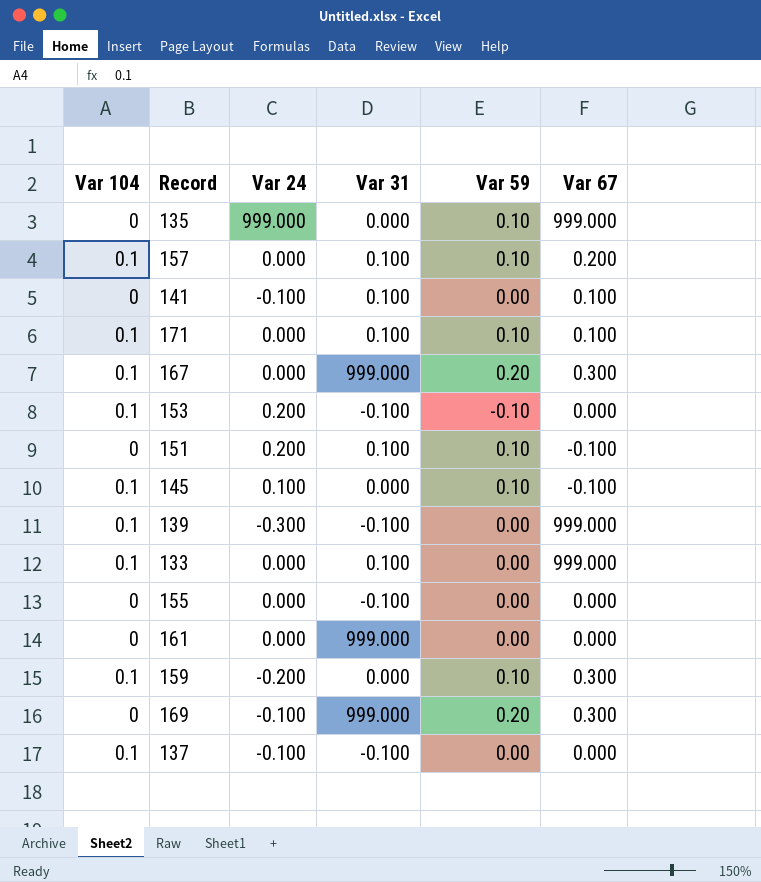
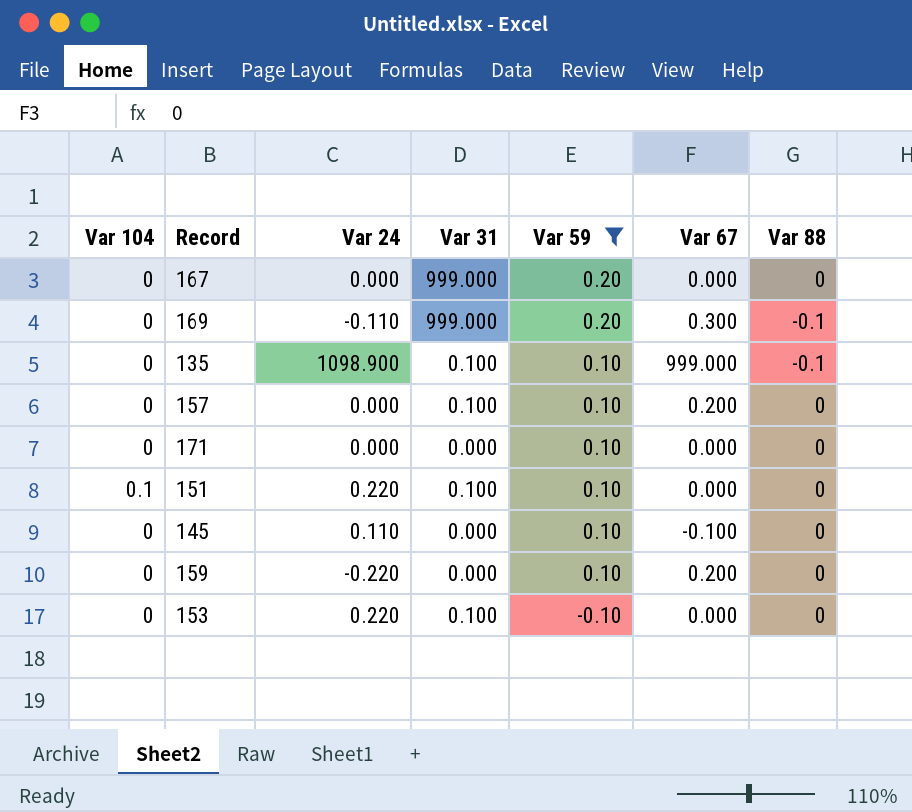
filter: none -> Var 59 != 0.00
row order: none -> Var 59 descending
column Var 88 | position: none -> 7
167 | Var 104: 0.1 -> 0
167 | Var 67: 0.300 -> 0.000
169 | Var 24: -0.100 -> -0.110
135 | Var 24: 999.000 -> 1098.900
135 | Var 31: 0.000 -> 0.100
157 | Var 104: 0.1 -> 0
171 | Var 104: 0.1 -> 0
171 | Var 31: 0.100 -> 0.000
171 | Var 67: 0.100 -> 0.000
151 | Var 104: 0 -> 0.1
151 | Var 24: 0.200 -> 0.220
151 | Var 67: -0.100 -> 0.000
145 | Var 104: 0.1 -> 0
145 | Var 24: 0.100 -> 0.110
159 | Var 104: 0.1 -> 0
159 | Var 24: -0.200 -> -0.220
159 | Var 67: 0.300 -> 0.200
153 | Var 104: 0.1 -> 0
153 | Var 24: 0.200 -> 0.220
153 | Var 31: -0.100 -> 0.100

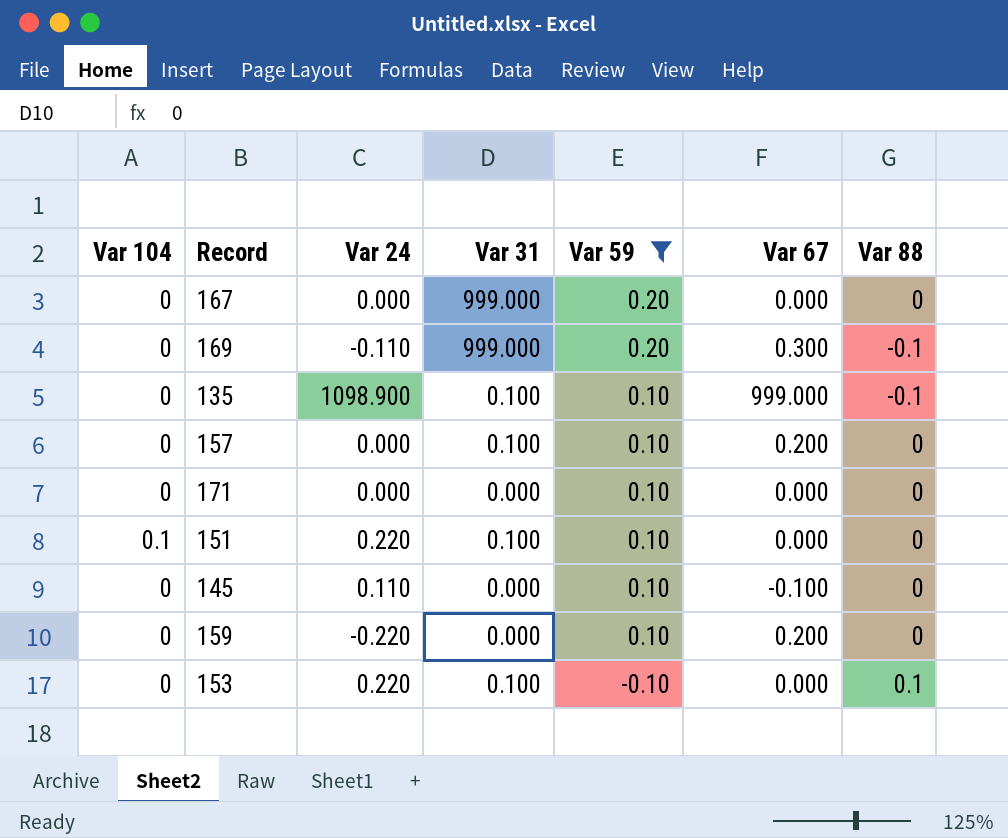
153 | Var 88: 0 -> 0.1

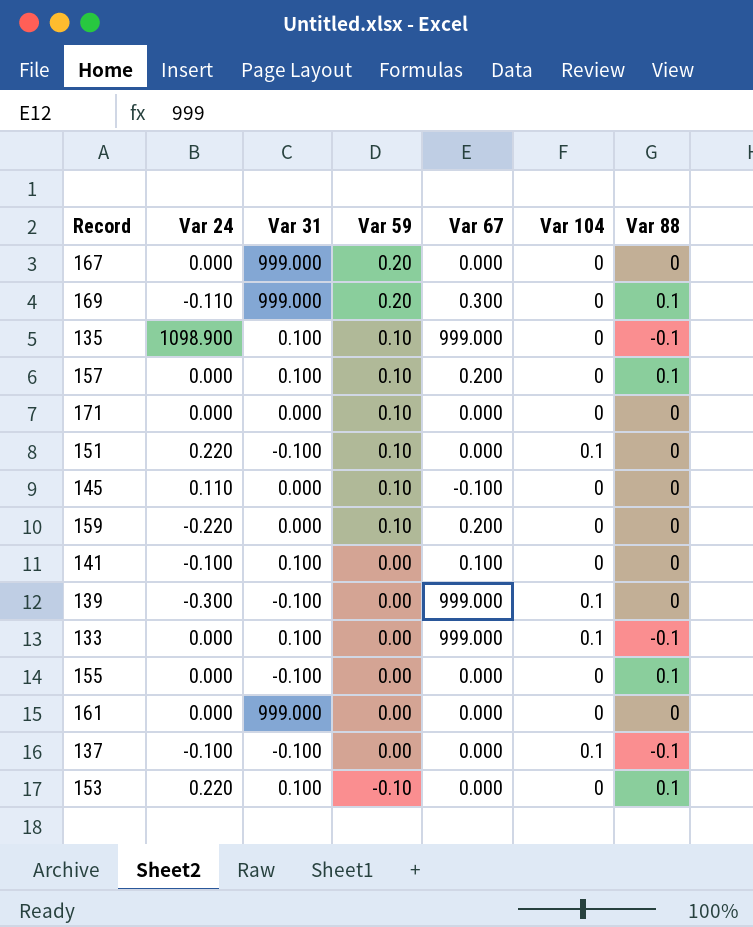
filter: Var 59 != 0.00 -> none
column Var 104 | position: 1 -> 6
169 | Var 88: -0.1 -> 0.1
157 | Var 88: 0 -> 0.1
151 | Var 31: 0.100 -> -0.100

